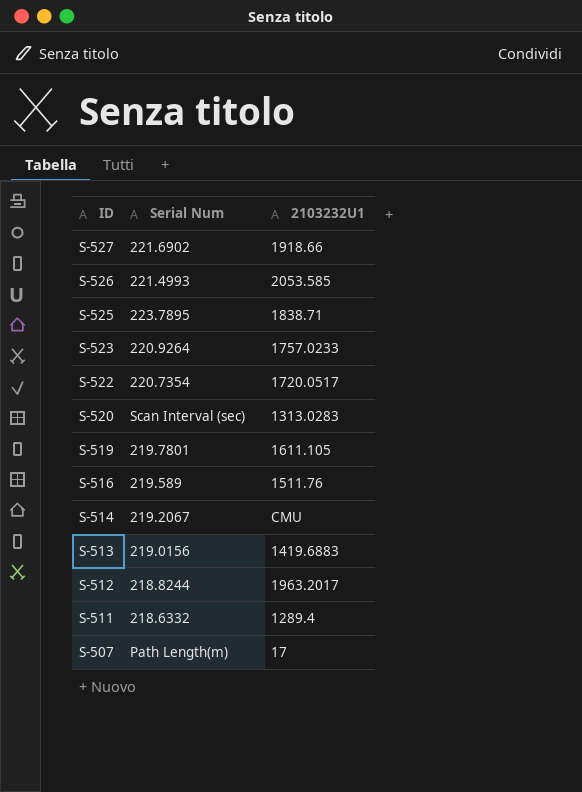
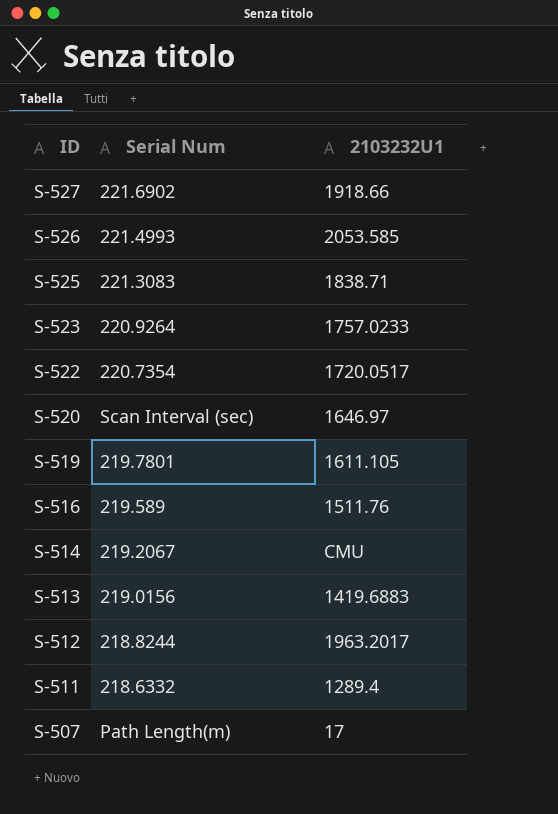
S-525 | Serial Num: 223.7895 -> 221.3083
S-520 | 2103232U1: 1313.0283 -> 1646.97

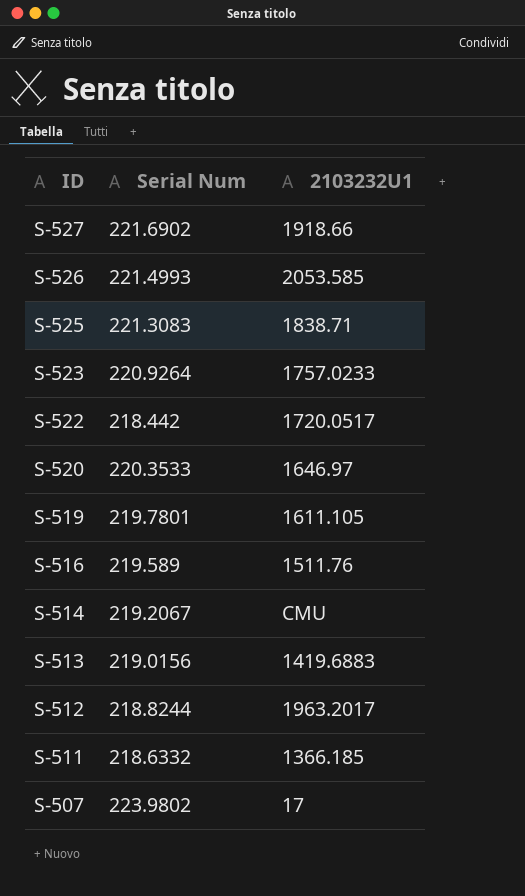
S-522 | Serial Num: 220.7354 -> 218.442
S-520 | Serial Num: Scan Interval (sec) -> 220.3533
S-511 | 2103232U1: 1289.4 -> 1366.185
S-507 | Serial Num: Path Length(m) -> 223.9802

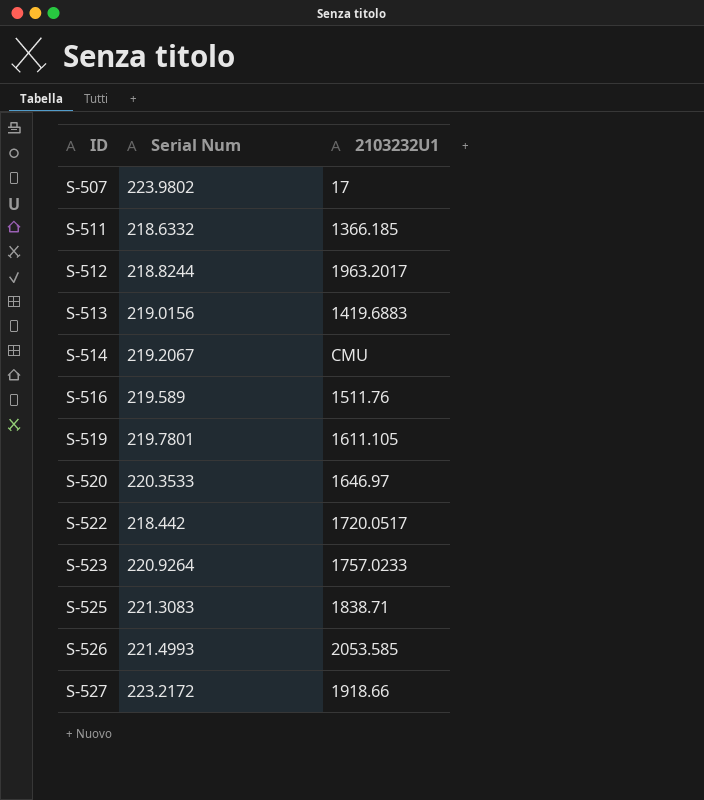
row order: ID descending -> ID ascending
S-527 | Serial Num: 221.6902 -> 223.2172

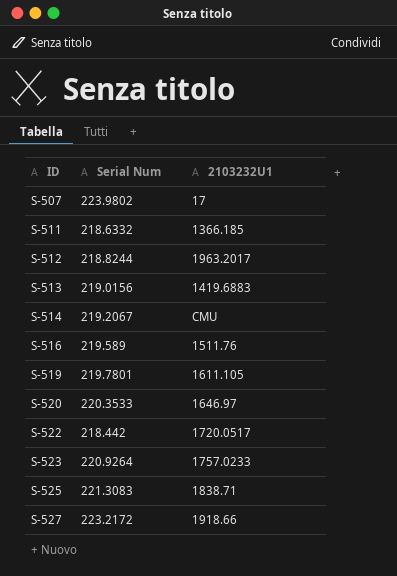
row S-526: 221.4993 | 2053.585 -> none

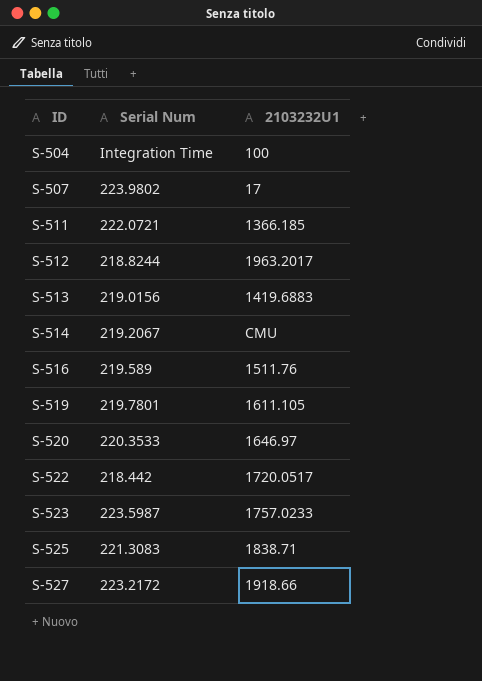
row S-504: none -> Integration Time | 100
S-511 | Serial Num: 218.6332 -> 222.0721
S-523 | Serial Num: 220.9264 -> 223.5987

